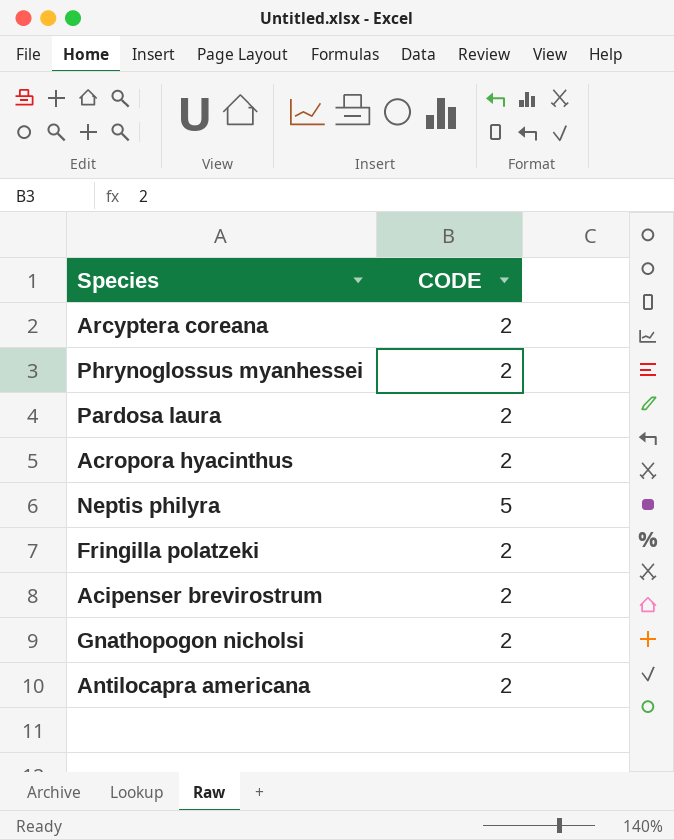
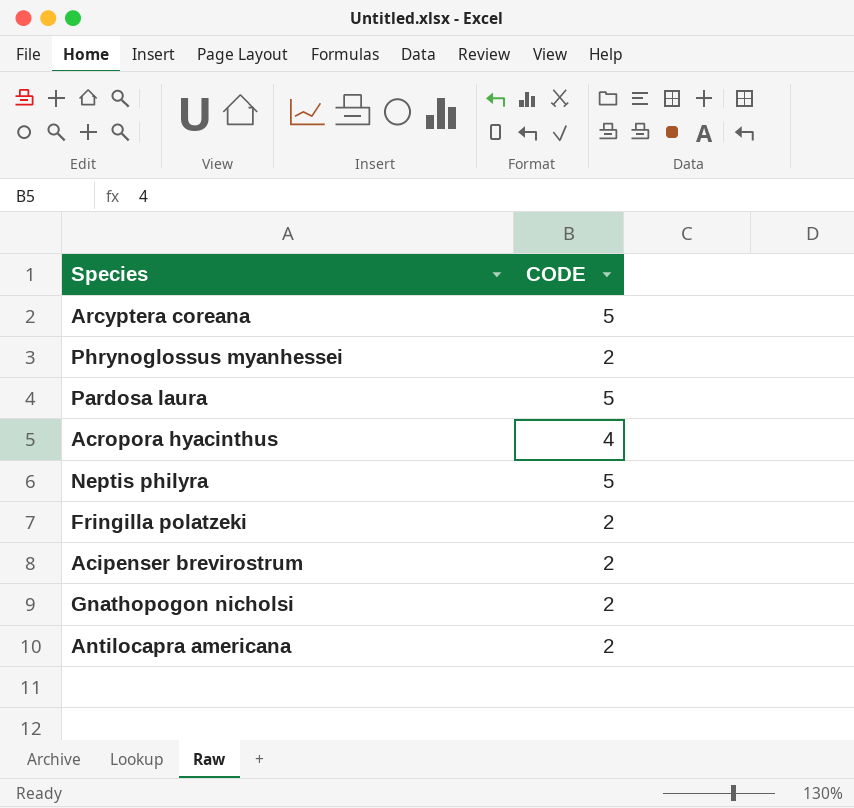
Arcyptera coreana | CODE: 2 -> 5
Pardosa laura | CODE: 2 -> 5
Acropora hyacinthus | CODE: 2 -> 4

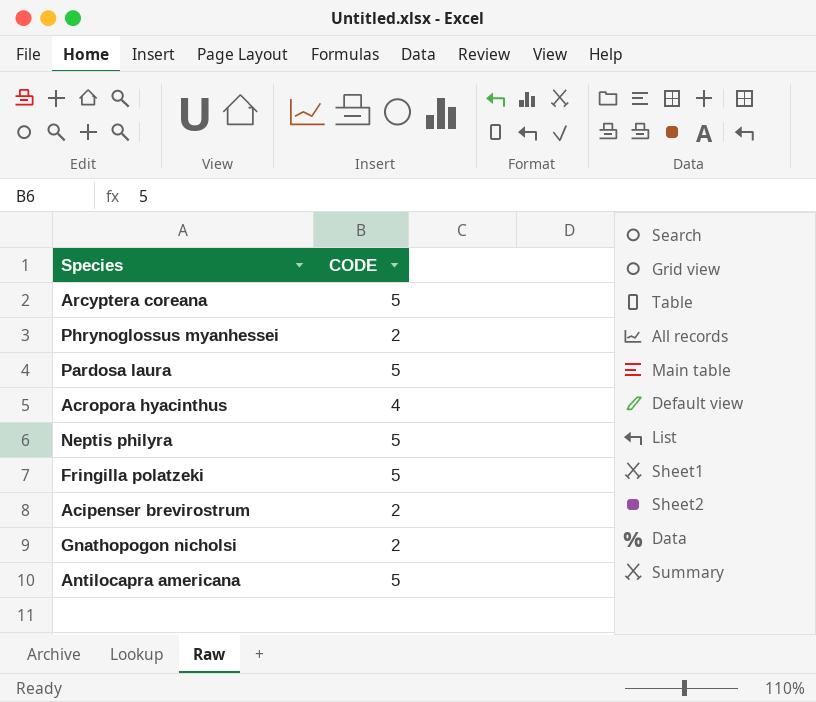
Fringilla polatzeki | CODE: 2 -> 5
Antilocapra americana | CODE: 2 -> 5

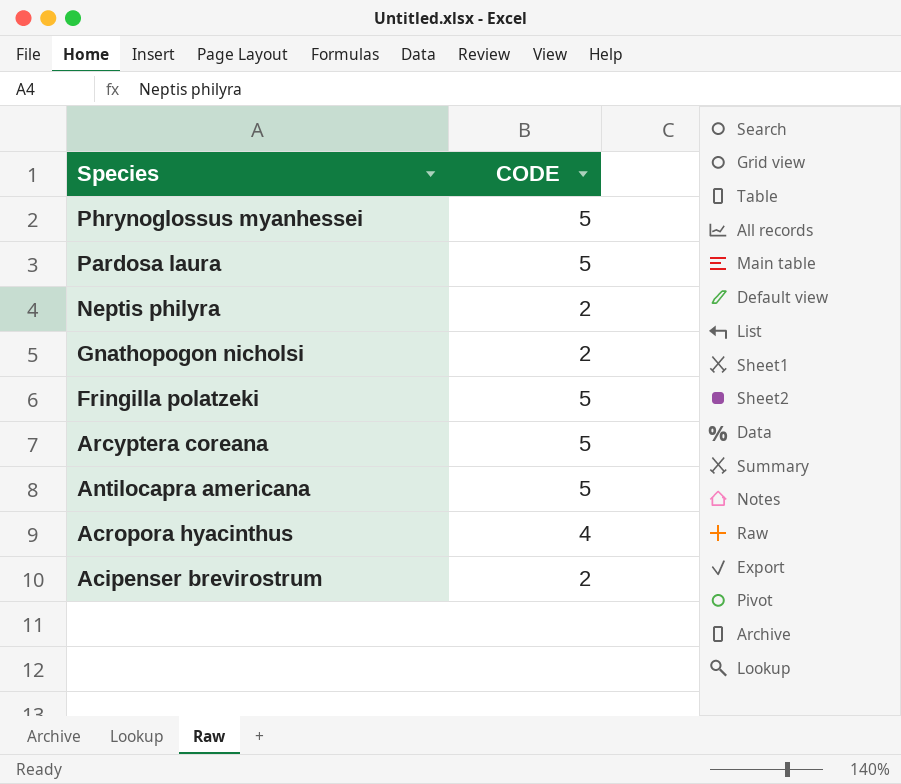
row order: none -> Species descending
Phrynoglossus myanhessei | CODE: 2 -> 5
Neptis philyra | CODE: 5 -> 2

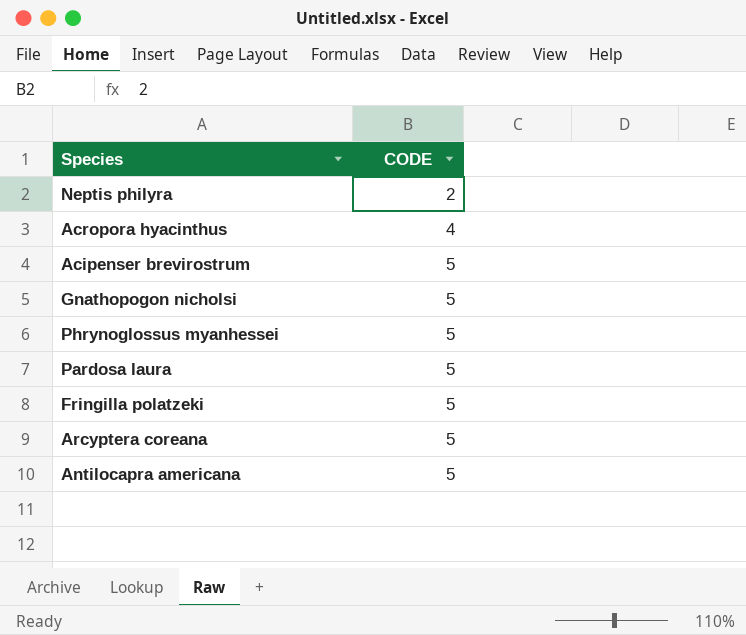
row order: Species descending -> CODE ascending
Acipenser brevirostrum | CODE: 2 -> 5
Gnathopogon nicholsi | CODE: 2 -> 5

